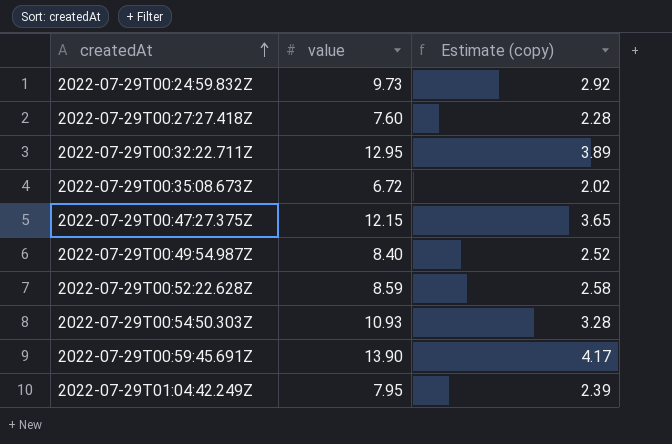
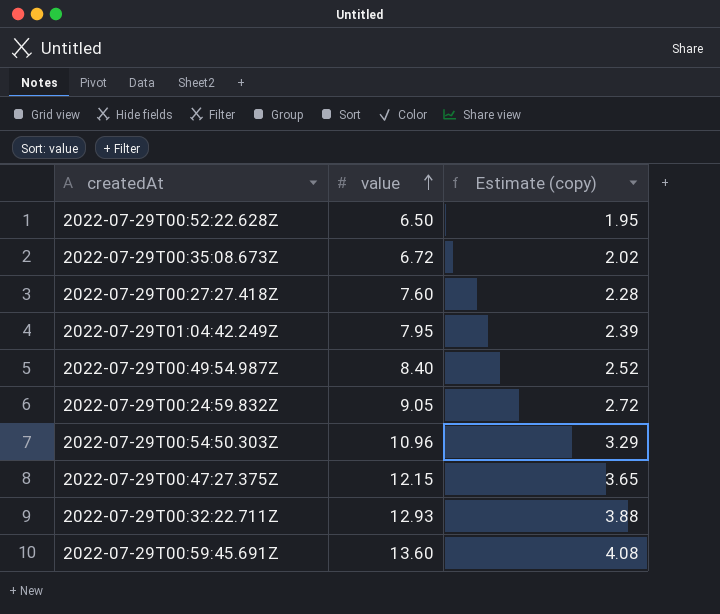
row order: createdAt ascending -> value ascending
2022-07-29T00:52:22.628Z | value: 8.59 -> 6.50
2022-07-29T00:52:22.628Z | Estimate (copy): 2.58 -> 1.95
2022-07-29T00:24:59.832Z | value: 9.73 -> 9.05
2022-07-29T00:24:59.832Z | Estimate (copy): 2.92 -> 2.72
2022-07-29T00:54:50.303Z | value: 10.93 -> 10.96
2022-07-29T00:54:50.303Z | Estimate (copy): 3.28 -> 3.29
2022-07-29T00:32:22.711Z | value: 12.95 -> 12.93
2022-07-29T00:32:22.711Z | Estimate (copy): 3.89 -> 3.88
2022-07-29T00:59:45.691Z | value: 13.90 -> 13.60
2022-07-29T00:59:45.691Z | Estimate (copy): 4.17 -> 4.08

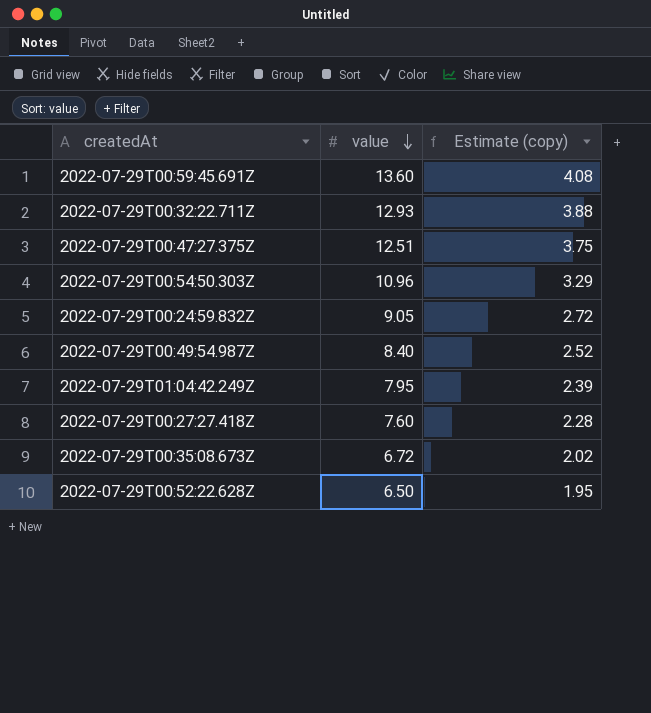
row order: value ascending -> value descending
2022-07-29T00:47:27.375Z | value: 12.15 -> 12.51
2022-07-29T00:47:27.375Z | Estimate (copy): 3.65 -> 3.75

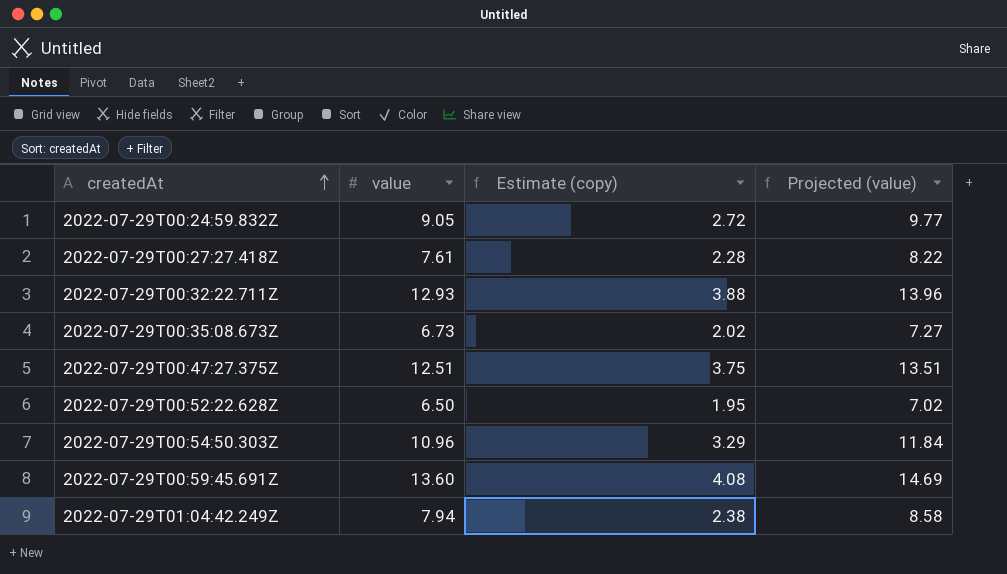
row order: value descending -> createdAt ascending
column Projected (value) | formula: none -> [value] * 1.08
row 2022-07-29T00:49:54.987Z: 8.40 | 2.52 -> none
2022-07-29T00:27:27.418Z | value: 7.60 -> 7.61
2022-07-29T00:35:08.673Z | value: 6.72 -> 6.73
2022-07-29T01:04:42.249Z | value: 7.95 -> 7.94
2022-07-29T01:04:42.249Z | Estimate (copy): 2.39 -> 2.38

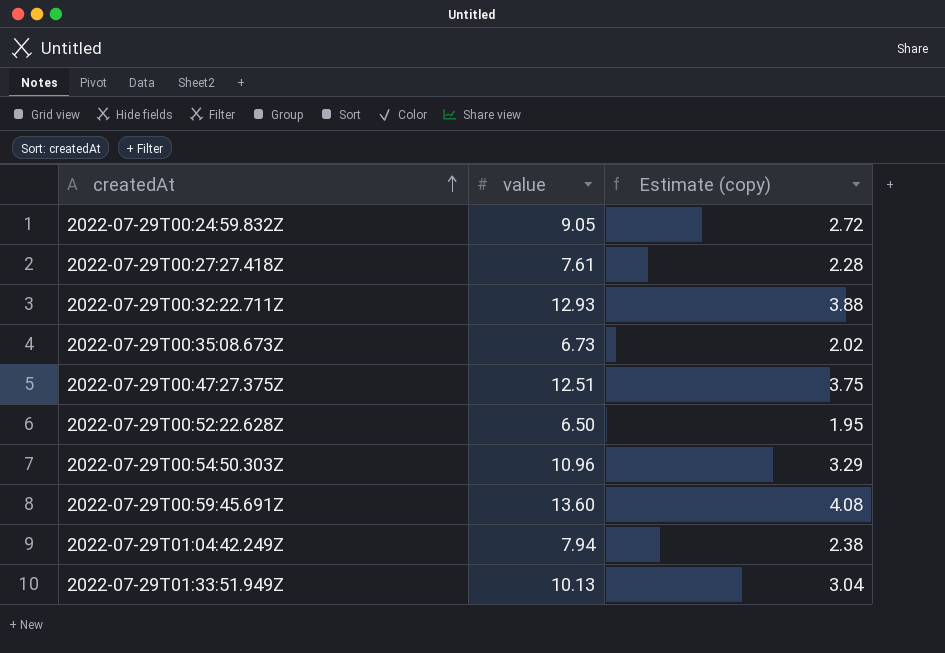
column Projected (value) | formula: [value] * 1.08 -> none
row 2022-07-29T01:33:51.949Z: none -> 10.13 | 3.04

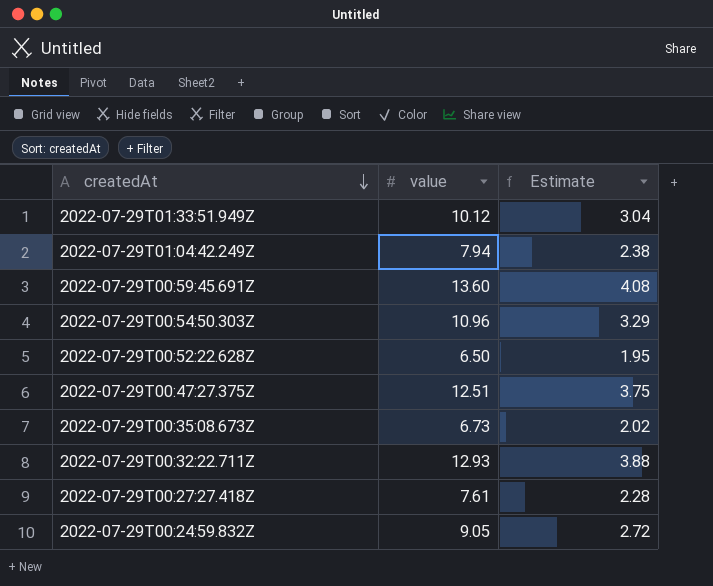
row order: createdAt ascending -> createdAt descending
column name: Estimate (copy) -> Estimate
2022-07-29T01:33:51.949Z | value: 10.13 -> 10.12

